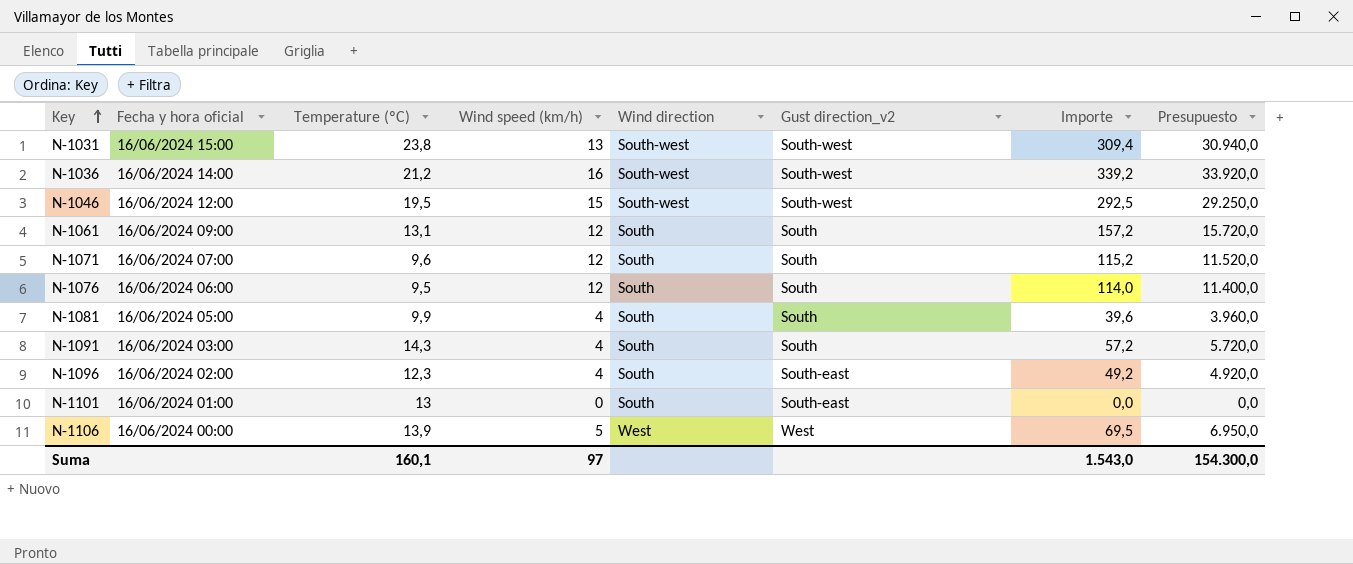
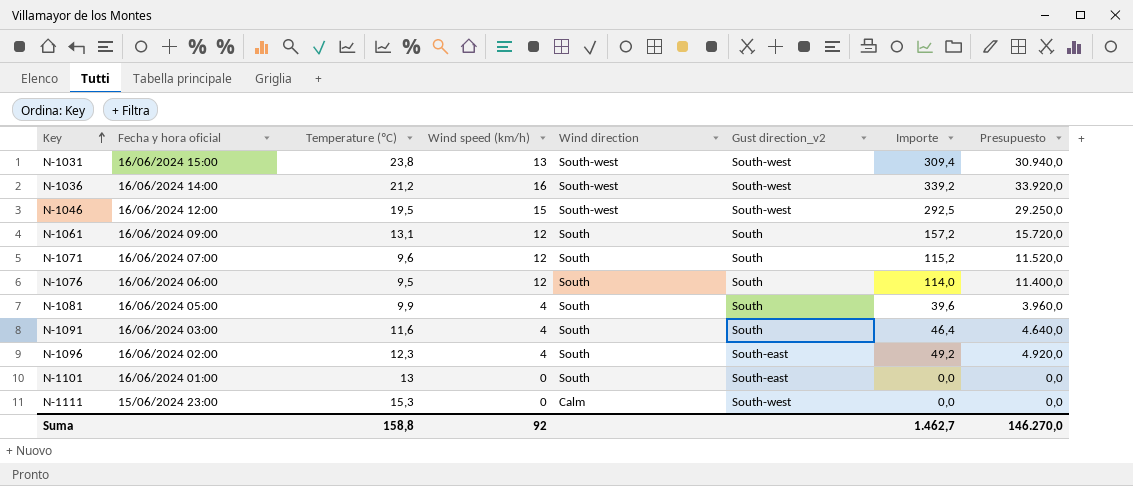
row N-1106: 16/06/2024 00:00 | 13,9 | 5 | West | West | 69,5 | 6.950,0 -> none
N-1091 | Temperature (ºC): 14,3 -> 11,6
N-1091 | Importe: 57,2 -> 46,4
N-1091 | Presupuesto: 5.720,0 -> 4.640,0
row N-1111: none -> 15/06/2024 23:00 | 15,3 | 0 | Calm | South-west | 0,0 | 0,0
Suma | Temperature (ºC): 160,1 -> 158,8
Suma | Wind speed (km/h): 97 -> 92
Suma | Importe: 1.543,0 -> 1.462,7
Suma | Presupuesto: 154.300,0 -> 146.270,0

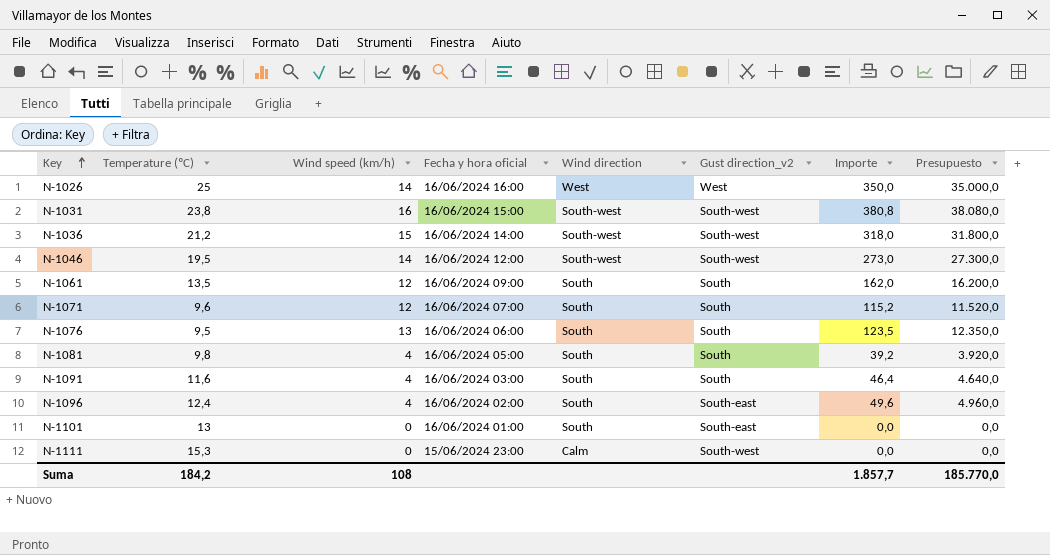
column Fecha y hora oficial | position: 2 -> 4
row N-1026: none -> 25 | 14 | 16/06/2024 16:00 | West | West | 350,0 | 35.000,0
N-1031 | Wind speed (km/h): 13 -> 16
N-1031 | Importe: 309,4 -> 380,8
N-1031 | Presupuesto: 30.940,0 -> 38.080,0
N-1036 | Wind speed (km/h): 16 -> 15
N-1036 | Importe: 339,2 -> 318,0
N-1036 | Presupuesto: 33.920,0 -> 31.800,0
N-1046 | Wind speed (km/h): 15 -> 14
N-1046 | Importe: 292,5 -> 273,0
N-1046 | Presupuesto: 29.250,0 -> 27.300,0
N-1061 | Temperature (ºC): 13,1 -> 13,5
N-1061 | Importe: 157,2 -> 162,0
N-1061 | Presupuesto: 15.720,0 -> 16.200,0
N-1076 | Wind speed (km/h): 12 -> 13
N-1076 | Importe: 114,0 -> 123,5
N-1076 | Presupuesto: 11.400,0 -> 12.350,0
N-1081 | Temperature (ºC): 9,9 -> 9,8
N-1081 | Importe: 39,6 -> 39,2
N-1081 | Presupuesto: 3.960,0 -> 3.920,0
N-1096 | Temperature (ºC): 12,3 -> 12,4
N-1096 | Importe: 49,2 -> 49,6
N-1096 | Presupuesto: 4.920,0 -> 4.960,0
Suma | Temperature (ºC): 158,8 -> 184,2
Suma | Wind speed (km/h): 92 -> 108
Suma | Importe: 1.462,7 -> 1.857,7
Suma | Presupuesto: 146.270,0 -> 185.770,0

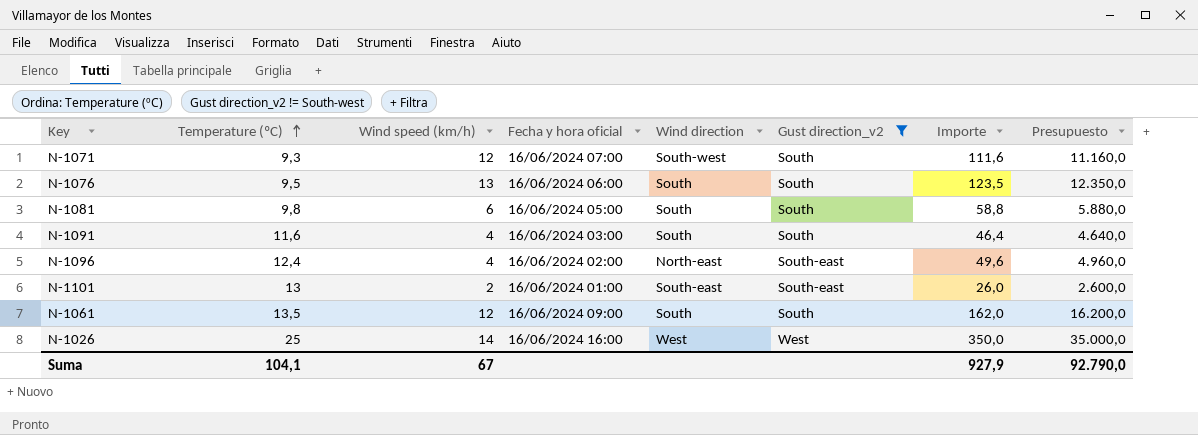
filter: none -> Gust direction_v2 != South-west
row order: Key ascending -> Temperature (ºC) ascending
N-1071 | Temperature (ºC): 9,6 -> 9,3
N-1071 | Wind direction: South -> South-west
N-1071 | Importe: 115,2 -> 111,6
N-1071 | Presupuesto: 11.520,0 -> 11.160,0
N-1081 | Wind speed (km/h): 4 -> 6
N-1081 | Importe: 39,2 -> 58,8
N-1081 | Presupuesto: 3.920,0 -> 5.880,0
N-1096 | Wind direction: South -> North-east
N-1101 | Wind speed (km/h): 0 -> 2
N-1101 | Wind direction: South -> South-east
N-1101 | Importe: 0,0 -> 26,0
N-1101 | Presupuesto: 0,0 -> 2.600,0
Suma | Temperature (ºC): 184,2 -> 104,1
Suma | Wind speed (km/h): 108 -> 67
Suma | Importe: 1.857,7 -> 927,9
Suma | Presupuesto: 185.770,0 -> 92.790,0

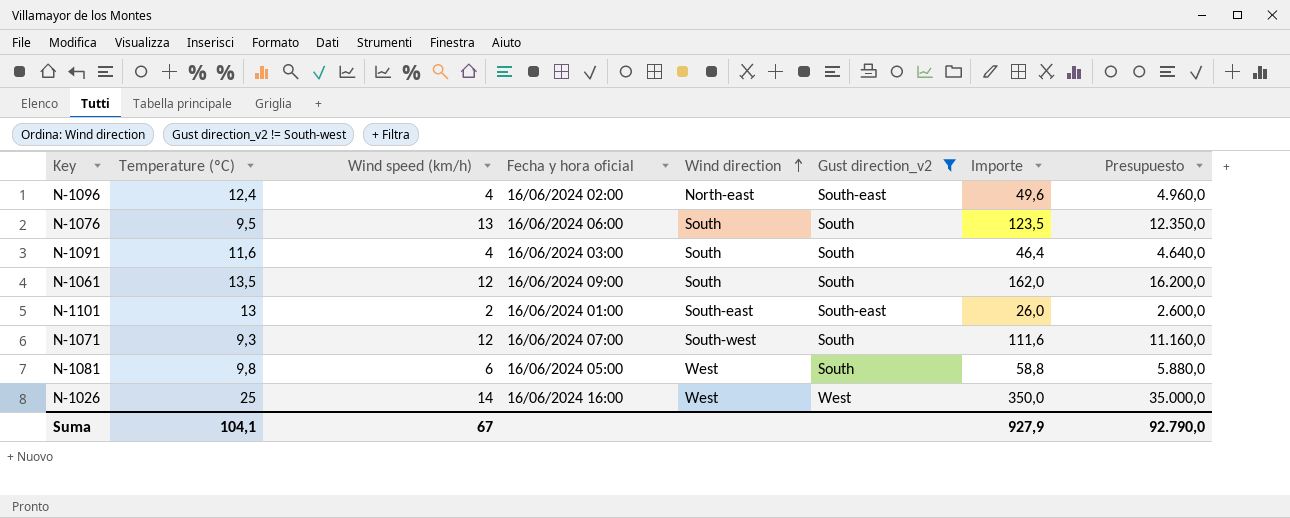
row order: Temperature (ºC) ascending -> Wind direction ascending
N-1081 | Wind direction: South -> West

